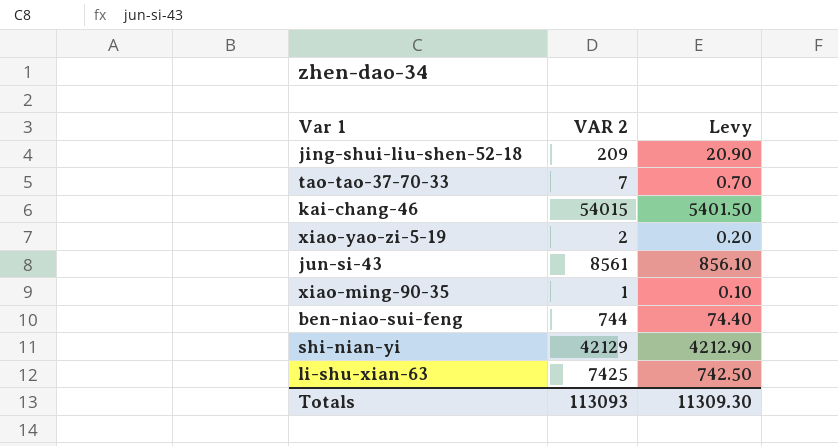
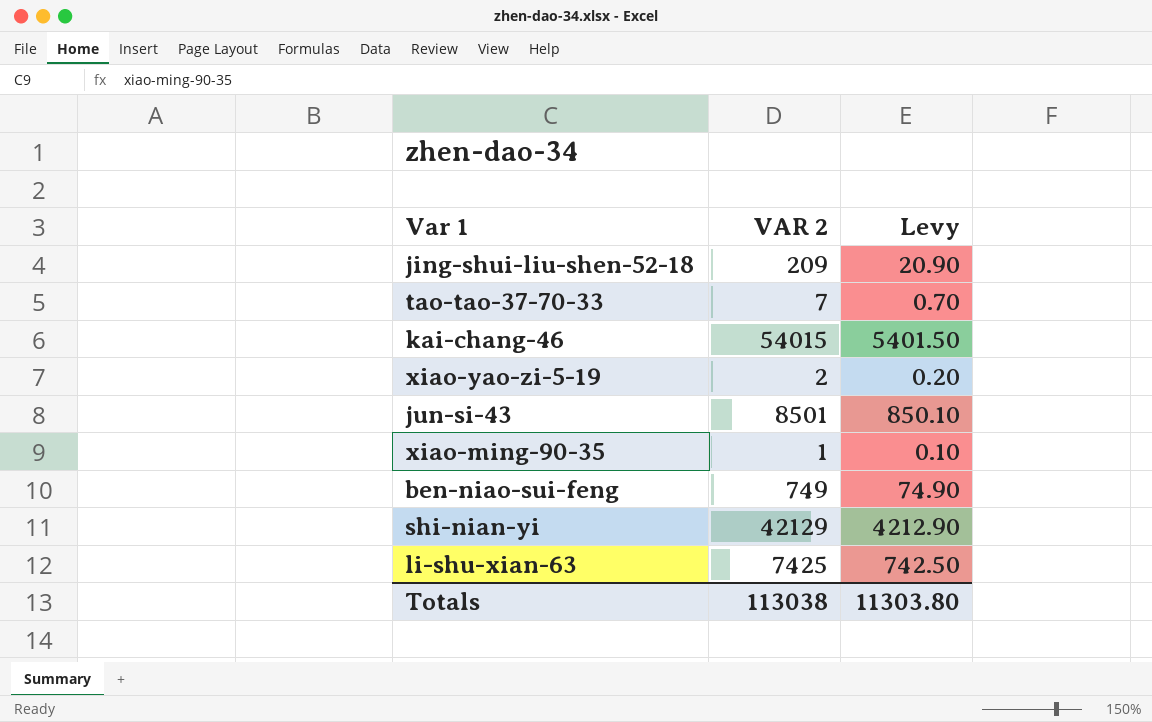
jun-si-43 | VAR 2: 8561 -> 8501
jun-si-43 | Levy: 856.10 -> 850.10
ben-niao-sui-feng | VAR 2: 744 -> 749
ben-niao-sui-feng | Levy: 74.40 -> 74.90
Totals | VAR 2: 113093 -> 113038
Totals | Levy: 11309.30 -> 11303.80

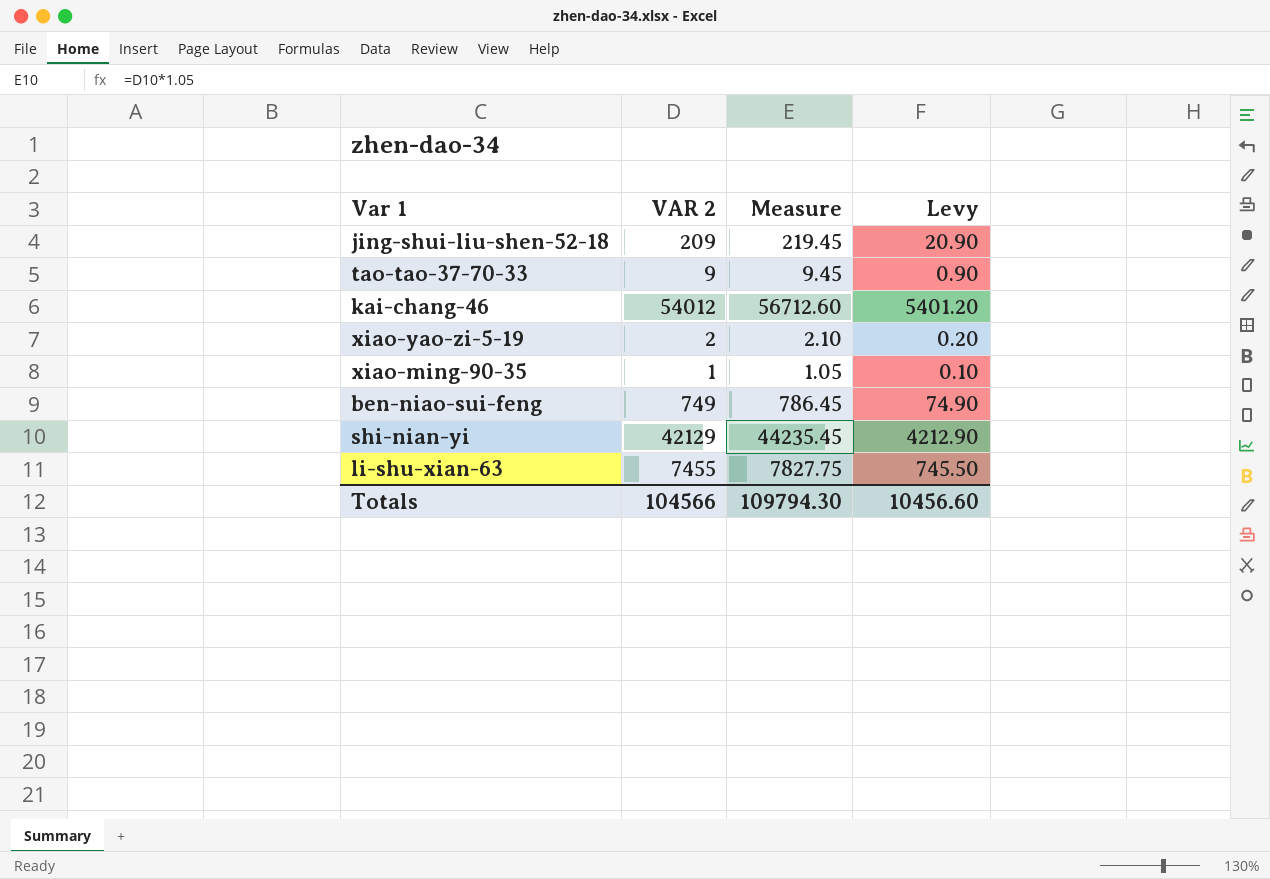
column Measure | formula: none -> [VAR 2] * 1.05
row jun-si-43: 8501 | 850.10 -> none
tao-tao-37-70-33 | VAR 2: 7 -> 9
tao-tao-37-70-33 | Levy: 0.70 -> 0.90
kai-chang-46 | VAR 2: 54015 -> 54012
kai-chang-46 | Levy: 5401.50 -> 5401.20
li-shu-xian-63 | VAR 2: 7425 -> 7455
li-shu-xian-63 | Levy: 742.50 -> 745.50
Totals | VAR 2: 113038 -> 104566
Totals | Levy: 11303.80 -> 10456.60

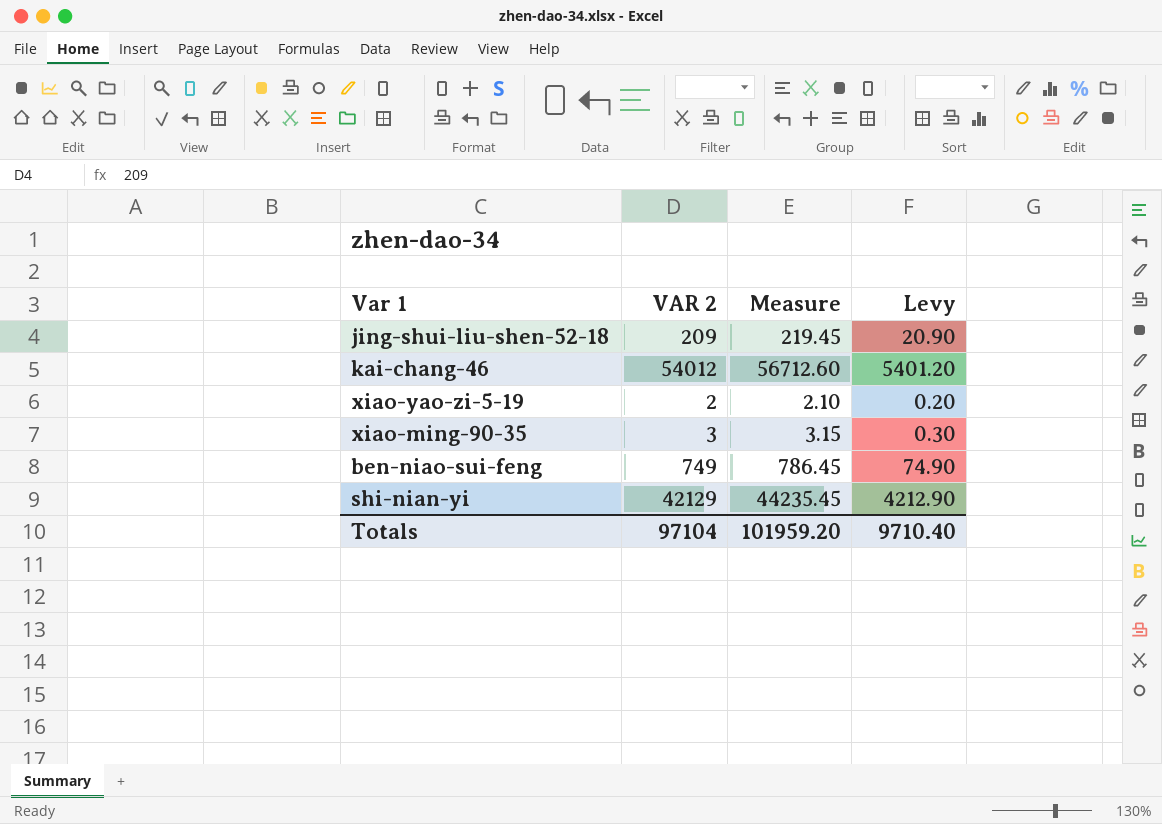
row tao-tao-37-70-33: 9 | 9.45 | 0.90 -> none
row li-shu-xian-63: 7455 | 7827.75 | 745.50 -> none
xiao-ming-90-35 | VAR 2: 1 -> 3
xiao-ming-90-35 | Measure: 1.05 -> 3.15
xiao-ming-90-35 | Levy: 0.10 -> 0.30
Totals | VAR 2: 104566 -> 97104
Totals | Measure: 109794.30 -> 101959.20
Totals | Levy: 10456.60 -> 9710.40

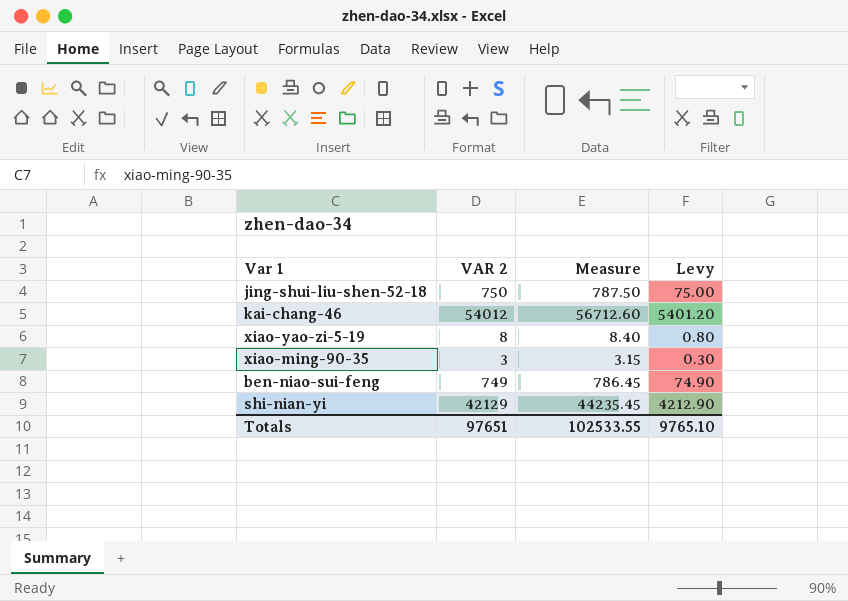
jing-shui-liu-shen-52-18 | VAR 2: 209 -> 750
jing-shui-liu-shen-52-18 | Measure: 219.45 -> 787.50
jing-shui-liu-shen-52-18 | Levy: 20.90 -> 75.00
xiao-yao-zi-5-19 | VAR 2: 2 -> 8
xiao-yao-zi-5-19 | Measure: 2.10 -> 8.40
xiao-yao-zi-5-19 | Levy: 0.20 -> 0.80
Totals | VAR 2: 97104 -> 97651
Totals | Measure: 101959.20 -> 102533.55
Totals | Levy: 9710.40 -> 9765.10

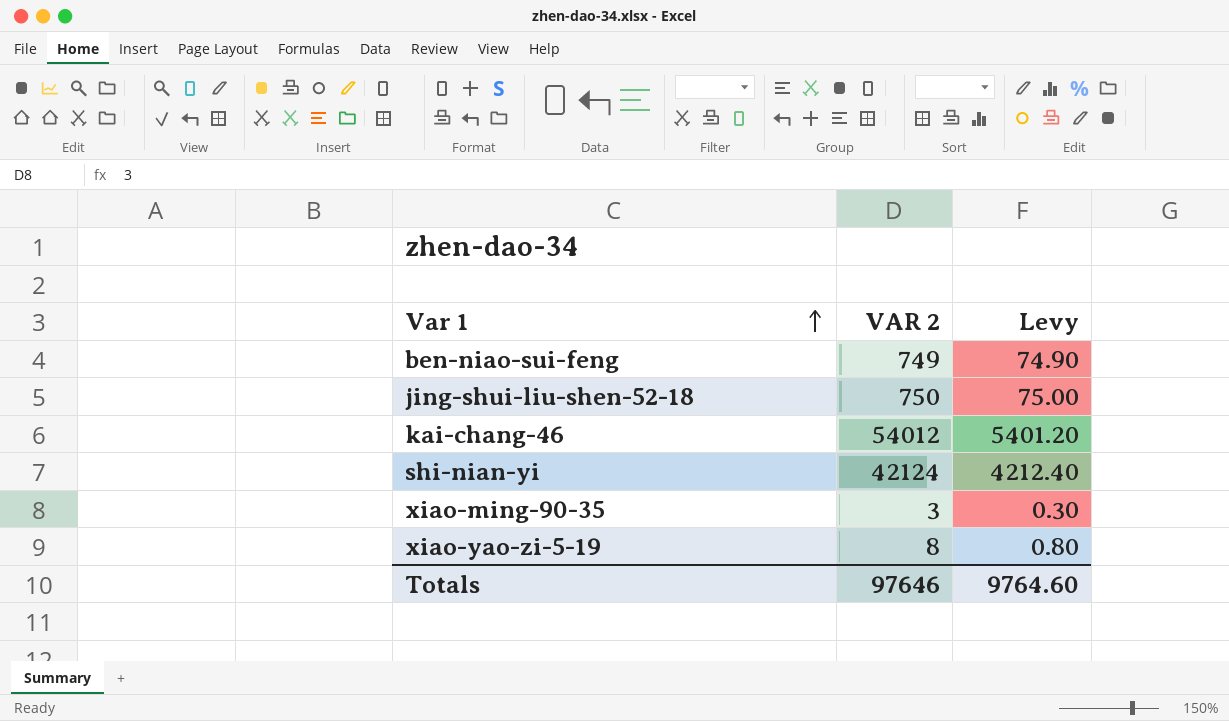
row order: none -> Var 1 ascending
column Measure | formula: [VAR 2] * 1.05 -> none
shi-nian-yi | VAR 2: 42129 -> 42124
shi-nian-yi | Levy: 4212.90 -> 4212.40
Totals | VAR 2: 97651 -> 97646
Totals | Levy: 9765.10 -> 9764.60

